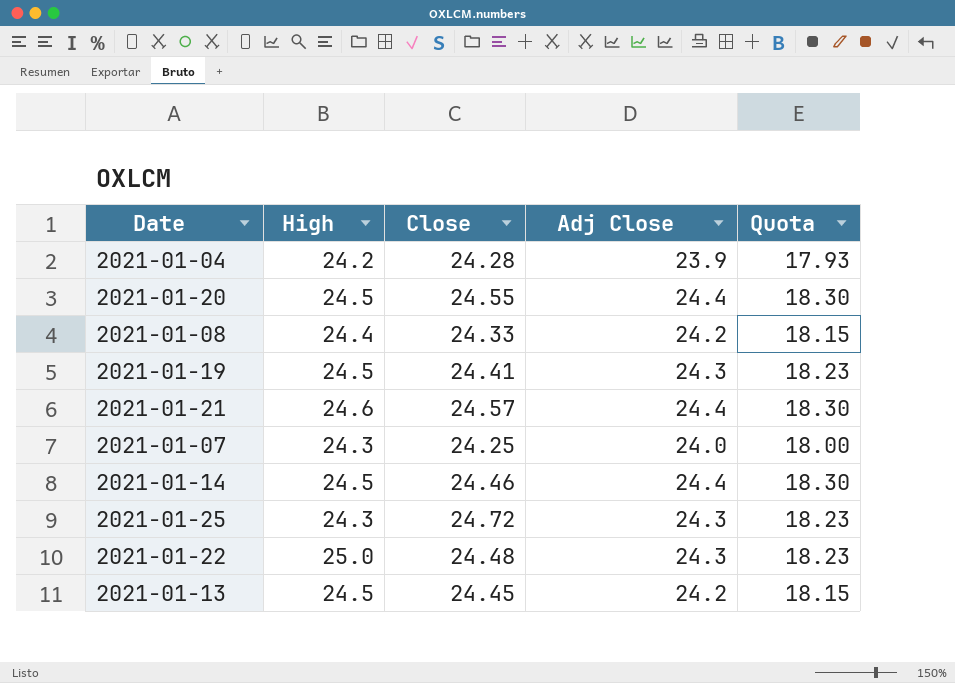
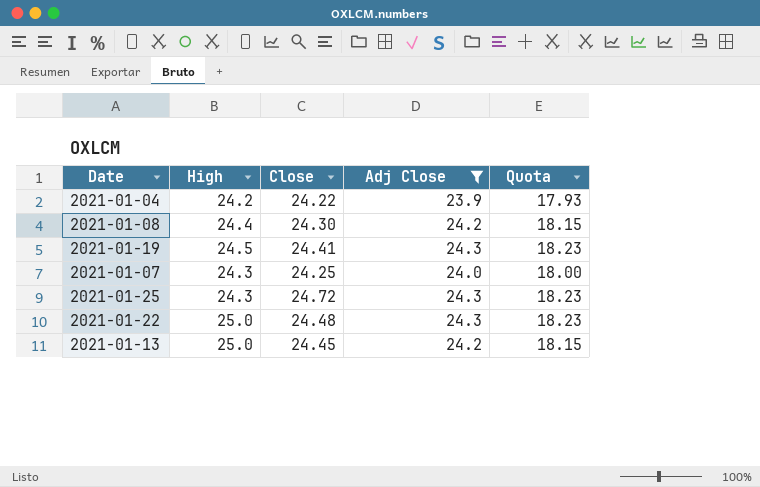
filter: none -> Adj Close != 24.4
2021-01-04 | Close: 24.28 -> 24.22
2021-01-08 | Close: 24.33 -> 24.30
2021-01-13 | High: 24.5 -> 25.0

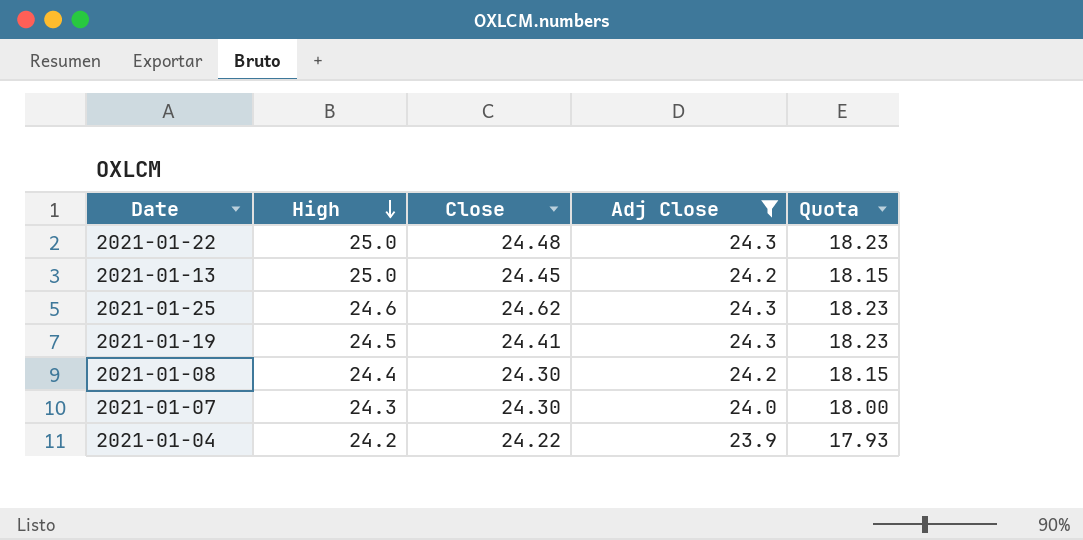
row order: none -> High descending
2021-01-25 | High: 24.3 -> 24.6
2021-01-25 | Close: 24.72 -> 24.62
2021-01-07 | Close: 24.25 -> 24.30

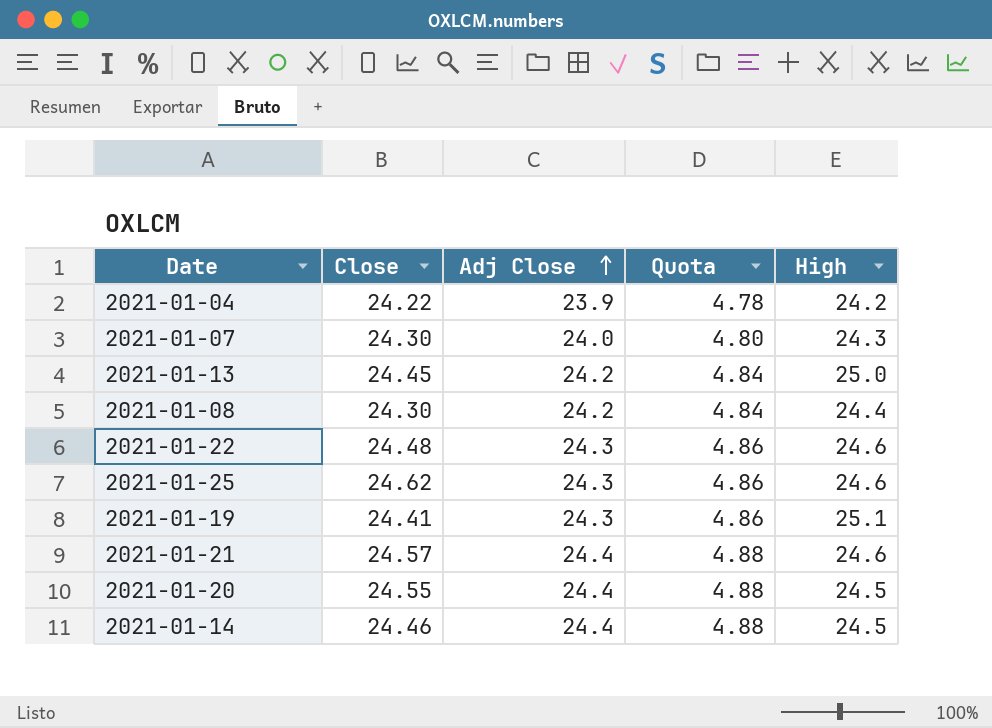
filter: Adj Close != 24.4 -> none
row order: High descending -> Adj Close ascending
column Quota | formula: [Adj Close] * 0.75 -> [Adj Close] * 0.2
column High | position: 2 -> 5
2021-01-22 | High: 25.0 -> 24.6
2021-01-19 | High: 24.5 -> 25.1

